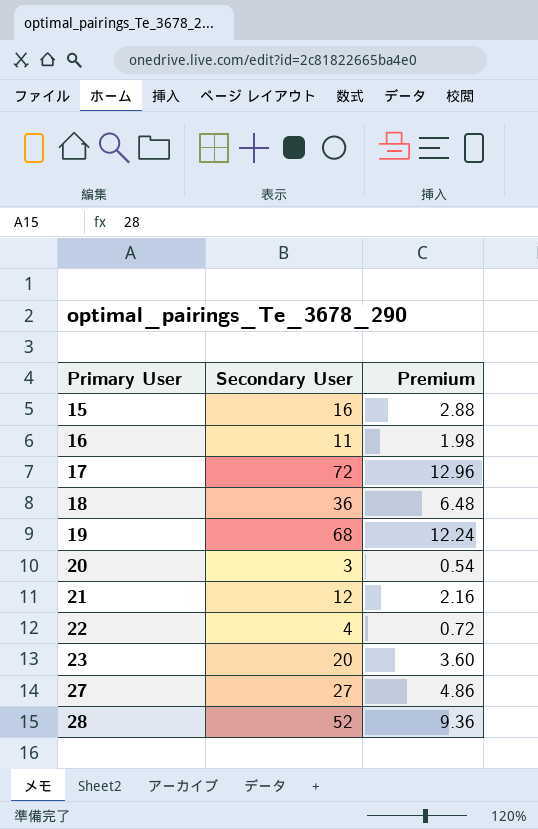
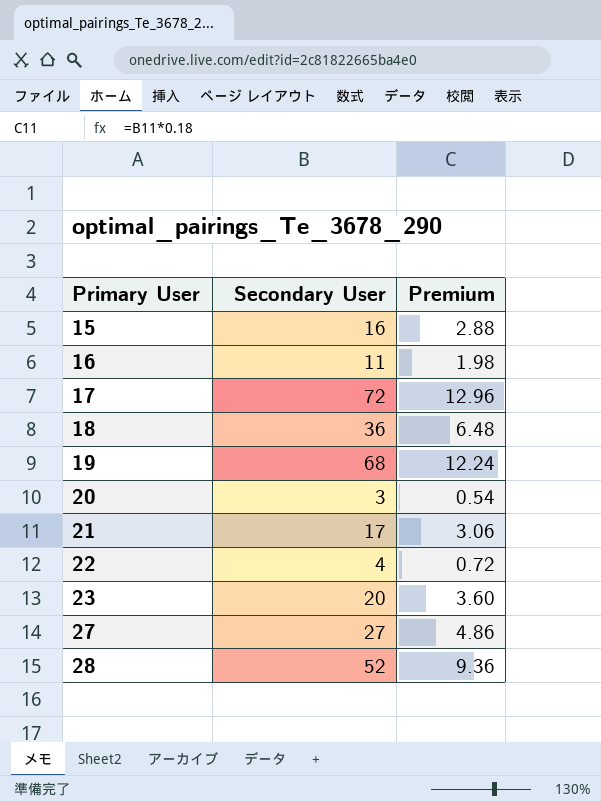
21 | Secondary User: 12 -> 17
21 | Premium: 2.16 -> 3.06

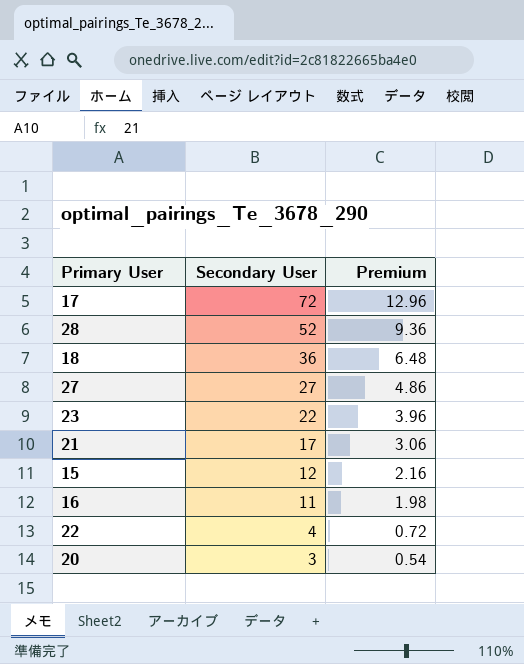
row order: Primary User ascending -> Secondary User descending
row 19: 68 | 12.24 -> none
23 | Secondary User: 20 -> 22
23 | Premium: 3.60 -> 3.96
15 | Secondary User: 16 -> 12
15 | Premium: 2.88 -> 2.16

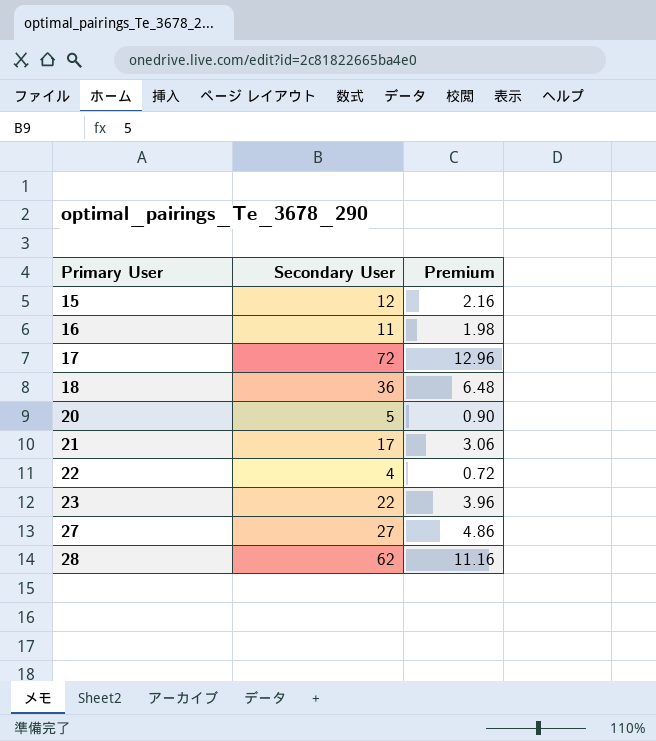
row order: Secondary User descending -> Primary User ascending
20 | Secondary User: 3 -> 5
20 | Premium: 0.54 -> 0.90
28 | Secondary User: 52 -> 62
28 | Premium: 9.36 -> 11.16

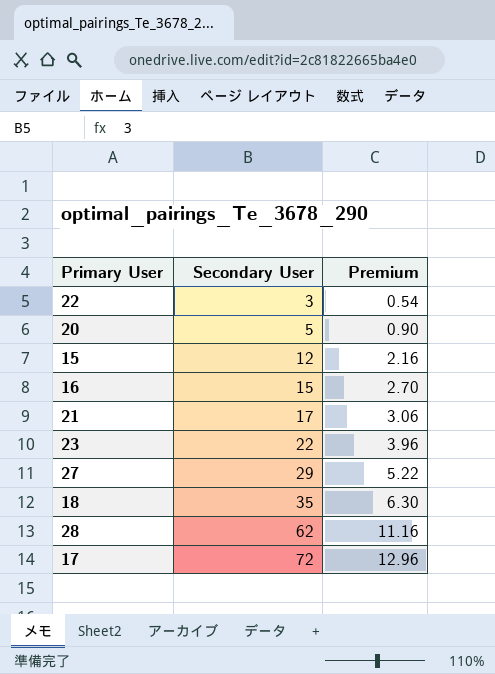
row order: Primary User ascending -> Secondary User ascending
22 | Secondary User: 4 -> 3
22 | Premium: 0.72 -> 0.54
16 | Secondary User: 11 -> 15
16 | Premium: 1.98 -> 2.70
27 | Secondary User: 27 -> 29
27 | Premium: 4.86 -> 5.22
18 | Secondary User: 36 -> 35
18 | Premium: 6.48 -> 6.30

